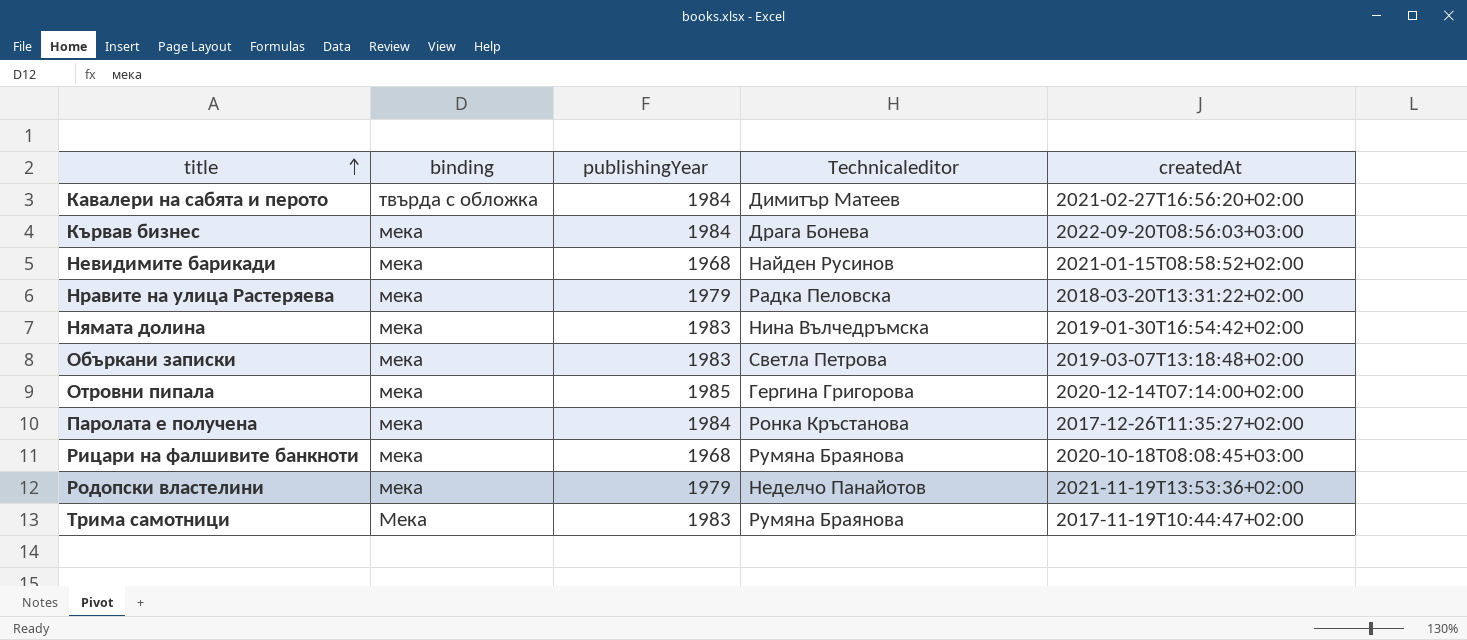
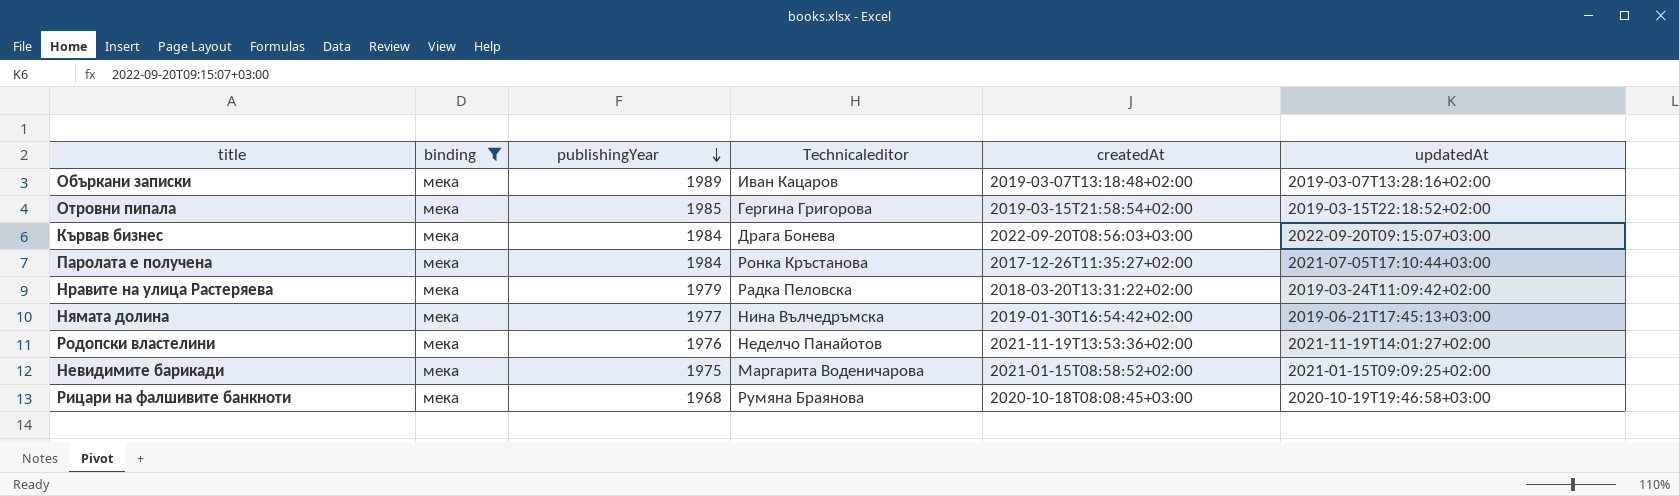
filter: none -> binding = мека
row order: title ascending -> publishingYear descending
column updatedAt | position: none -> 6
Объркани записки | publishingYear: 1983 -> 1989
Объркани записки | Technicaleditor: Светла Петрова -> Иван Кацаров
Отровни пипала | createdAt: 2020-12-14T07:14:00+02:00 -> 2019-03-15T21:58:54+02:00
Нямата долина | publishingYear: 1983 -> 1977
Родопски властелини | publishingYear: 1979 -> 1976
Невидимите барикади | publishingYear: 1968 -> 1975
Невидимите барикади | Technicaleditor: Найден Русинов -> Маргарита Воденичарова

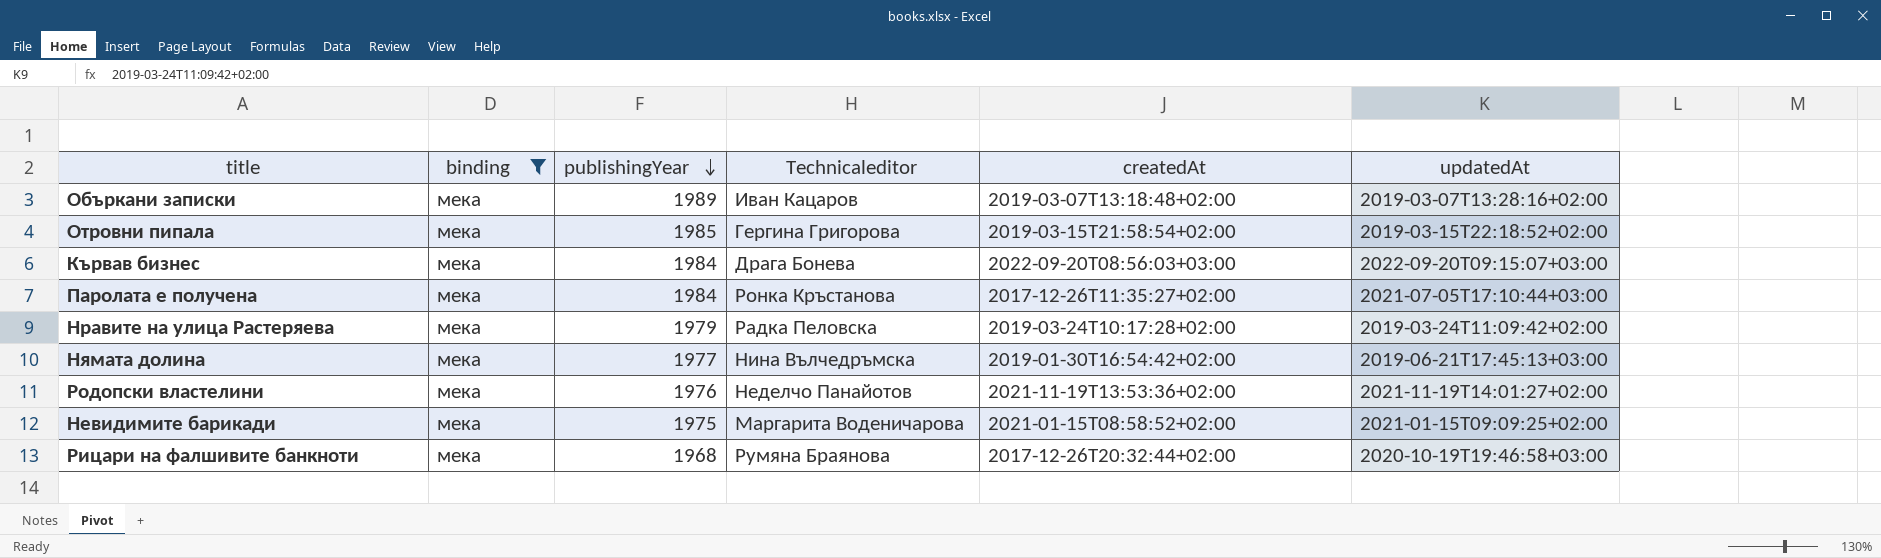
Нравите на улица Растеряева | createdAt: 2018-03-20T13:31:22+02:00 -> 2019-03-24T10:17:28+02:00
Рицари на фалшивите банкноти | createdAt: 2020-10-18T08:08:45+03:00 -> 2017-12-26T20:32:44+02:00

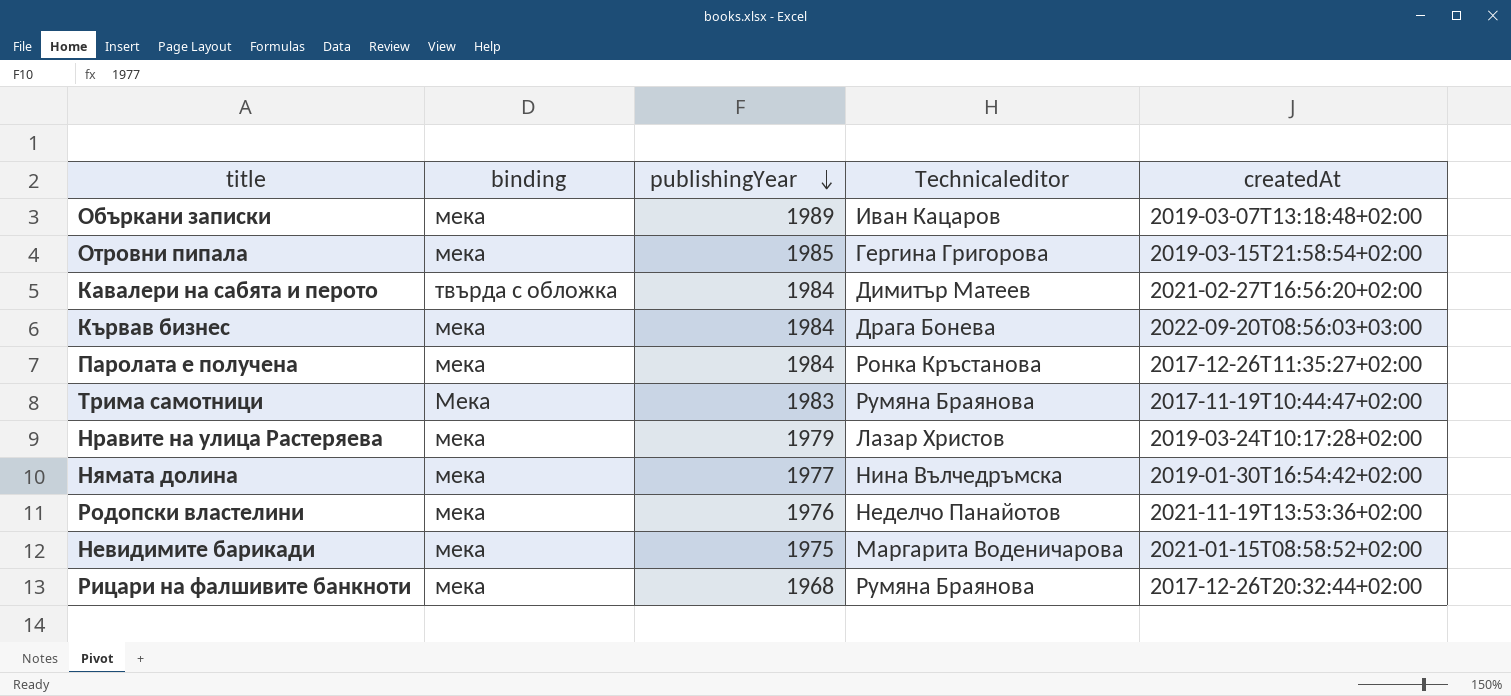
filter: binding = мека -> none
column updatedAt | position: 6 -> none
Нравите на улица Растеряева | Technicaleditor: Радка Пеловска -> Лазар Христов

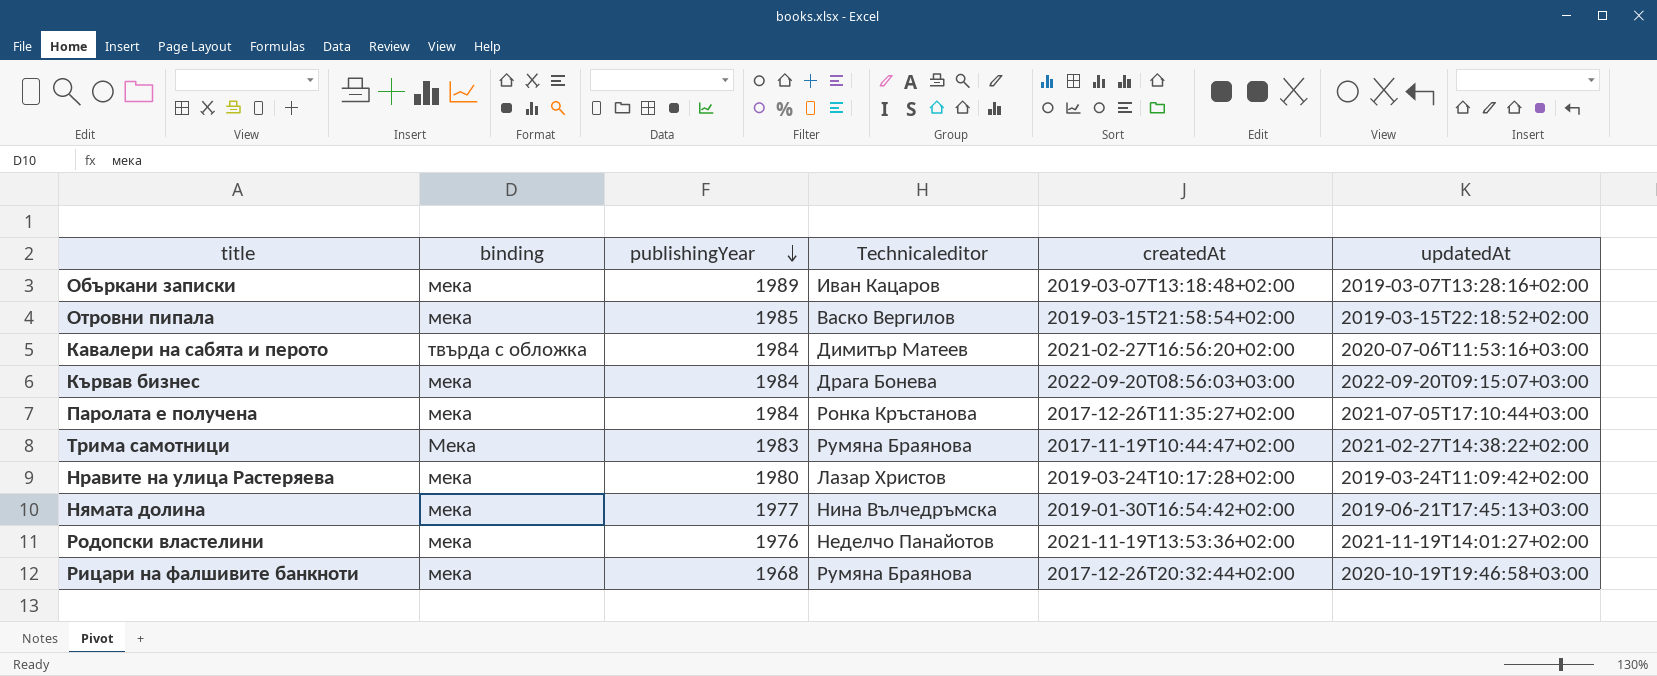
column updatedAt | position: none -> 6
row Невидимите барикади: мека | 1975 | Маргарита Воденичарова | 2021-01-15T08:58:52+02:00 -> none
Отровни пипала | Technicaleditor: Гергина Григорова -> Васко Вергилов
Нравите на улица Растеряева | publishingYear: 1979 -> 1980

